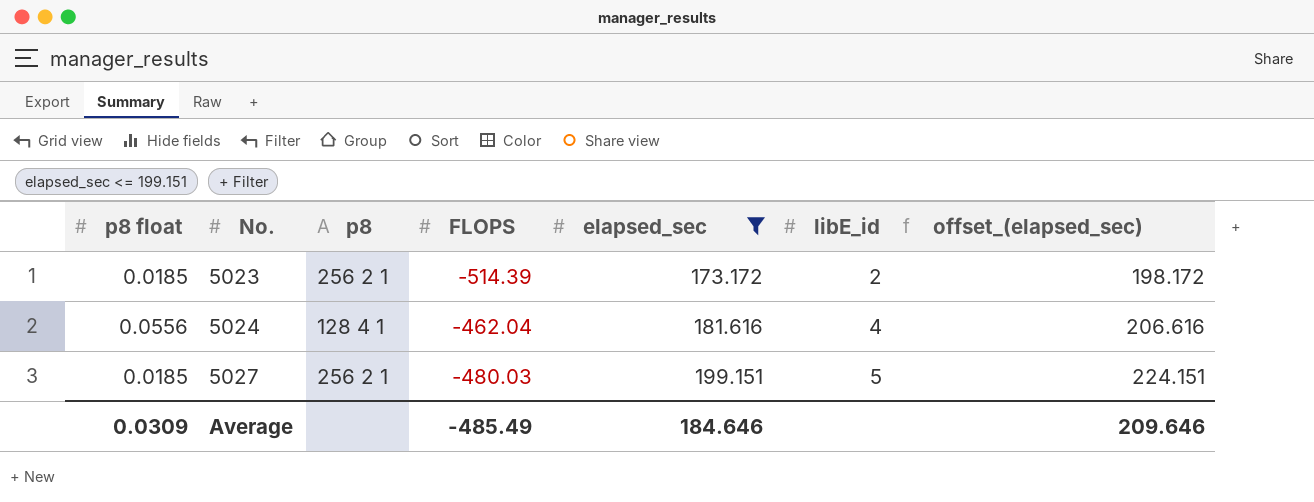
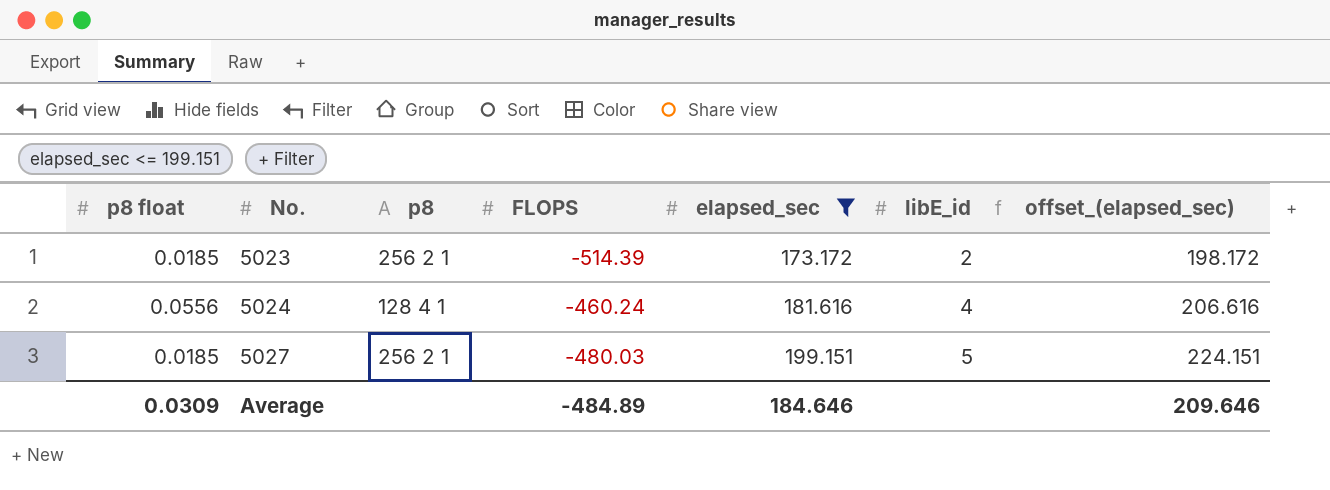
5024 | FLOPS: -462.04 -> -460.24
Average | FLOPS: -485.49 -> -484.89

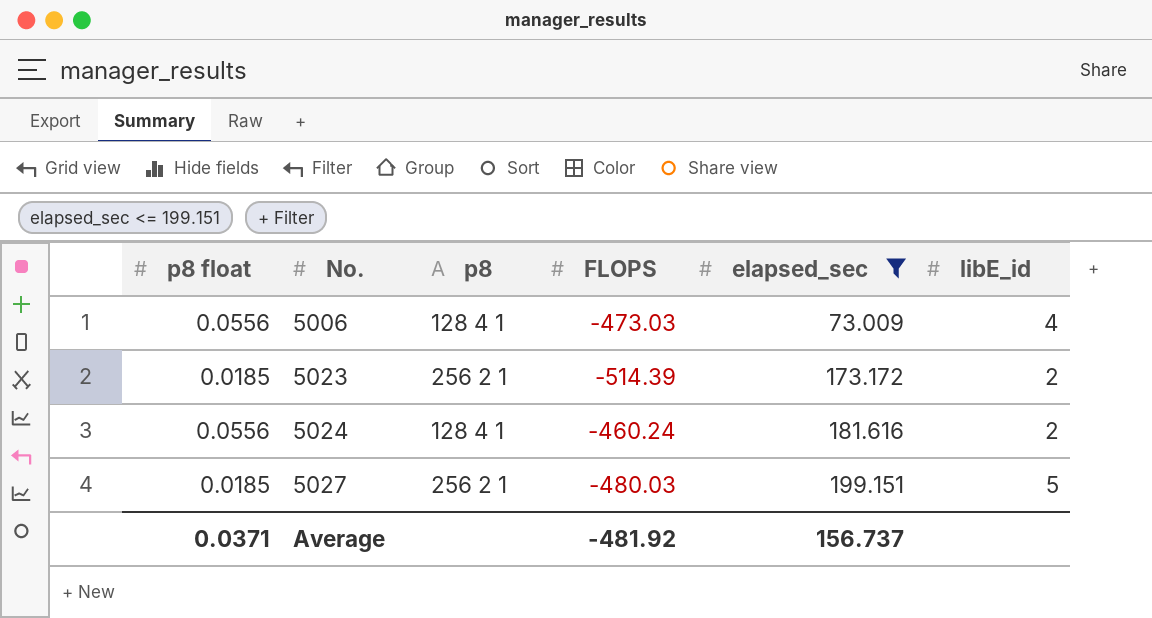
column offset_(elapsed_sec) | formula: [elapsed_sec] + 25 -> none
row 5006: none -> 0.0556 | 128 4 1 | -473.03 | 73.009 | 4
5024 | libE_id: 4 -> 2
Average | p8 float: 0.0309 -> 0.0371
Average | FLOPS: -484.89 -> -481.92
Average | elapsed_sec: 184.646 -> 156.737

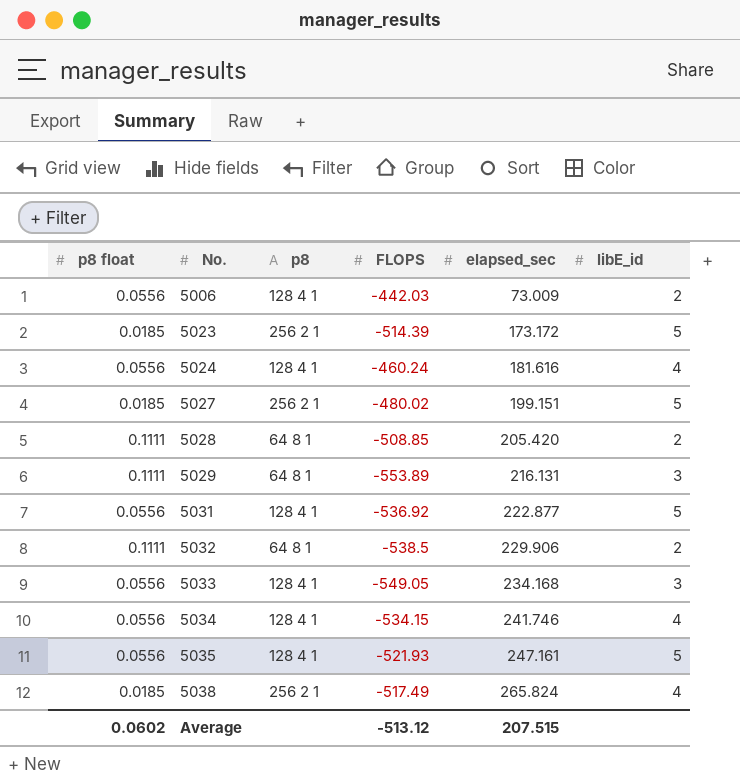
filter: elapsed_sec <= 199.151 -> none
5006 | FLOPS: -473.03 -> -442.03
5006 | libE_id: 4 -> 2
5023 | libE_id: 2 -> 5
5024 | libE_id: 2 -> 4
5027 | FLOPS: -480.03 -> -480.02
Average | p8 float: 0.0371 -> 0.0602
Average | FLOPS: -481.92 -> -513.12
Average | elapsed_sec: 156.737 -> 207.515

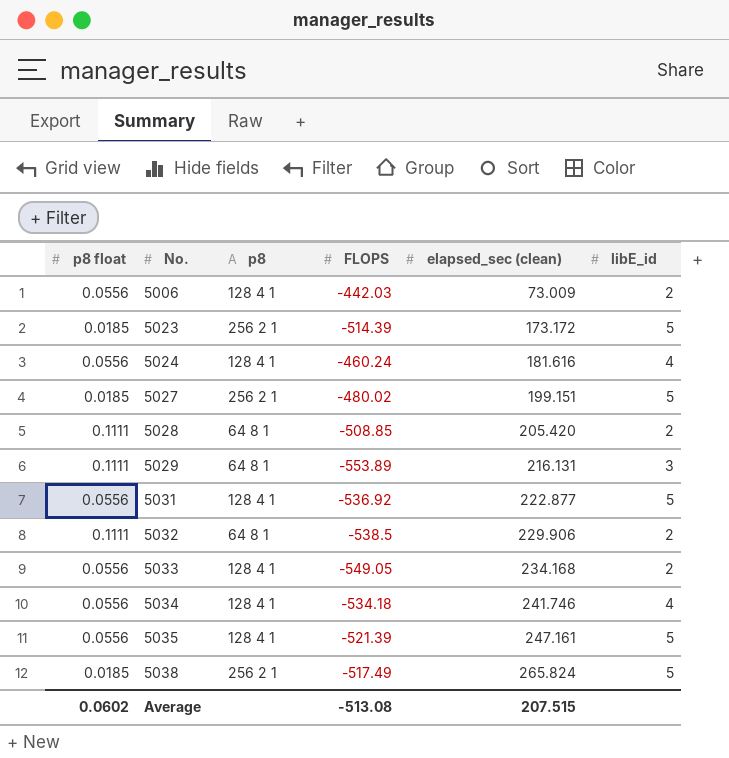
column name: elapsed_sec -> elapsed_sec (clean)
5033 | libE_id: 3 -> 2
5034 | FLOPS: -534.15 -> -534.18
5035 | FLOPS: -521.93 -> -521.39
5038 | libE_id: 4 -> 5
Average | FLOPS: -513.12 -> -513.08

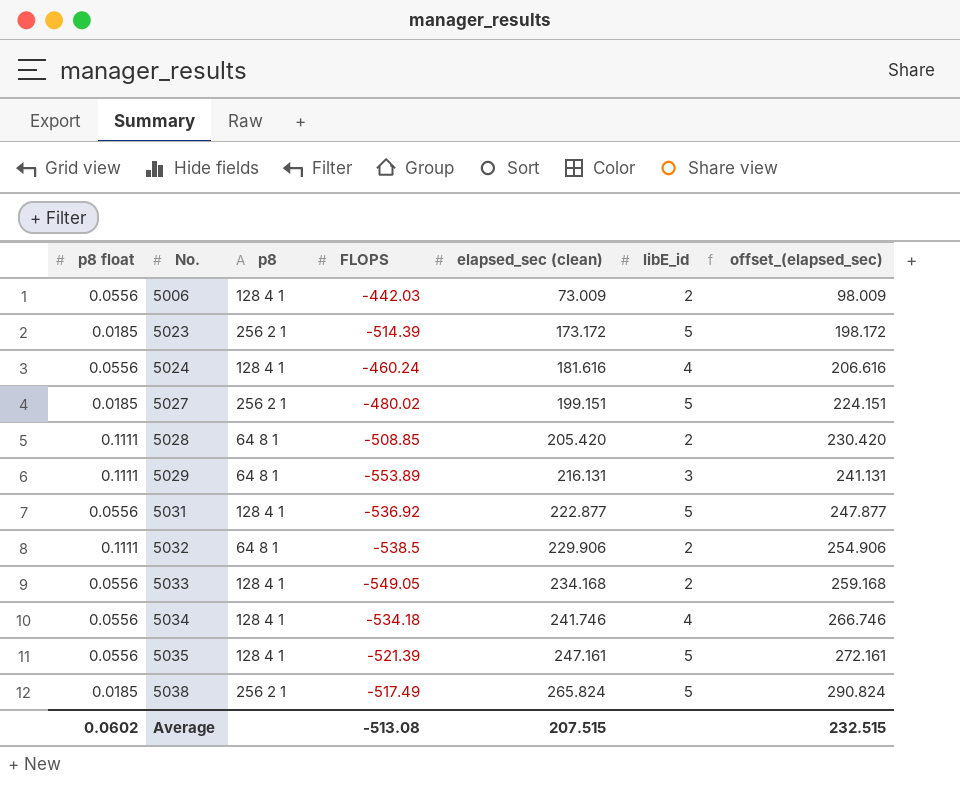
column offset_(elapsed_sec) | formula: none -> [elapsed_sec (clean)] + 25

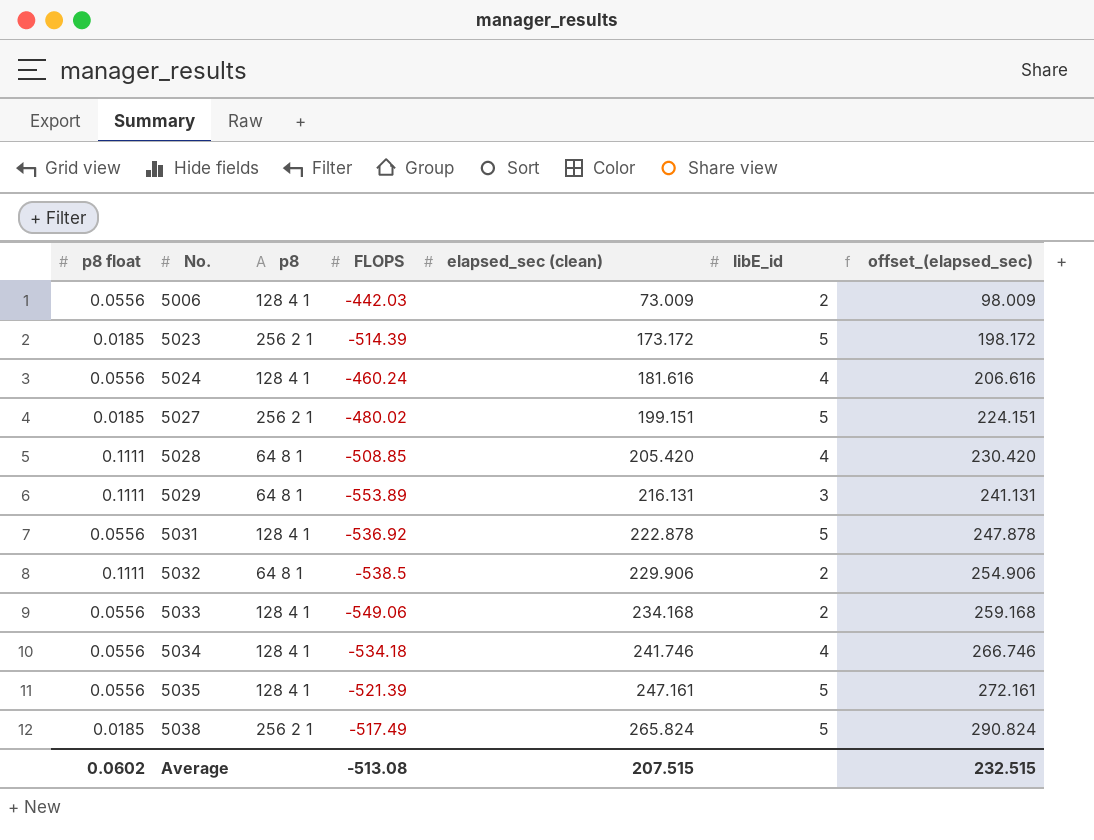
5028 | libE_id: 2 -> 4
5031 | elapsed_sec (clean): 222.877 -> 222.878
5031 | offset_(elapsed_sec): 247.877 -> 247.878
5033 | FLOPS: -549.05 -> -549.06

